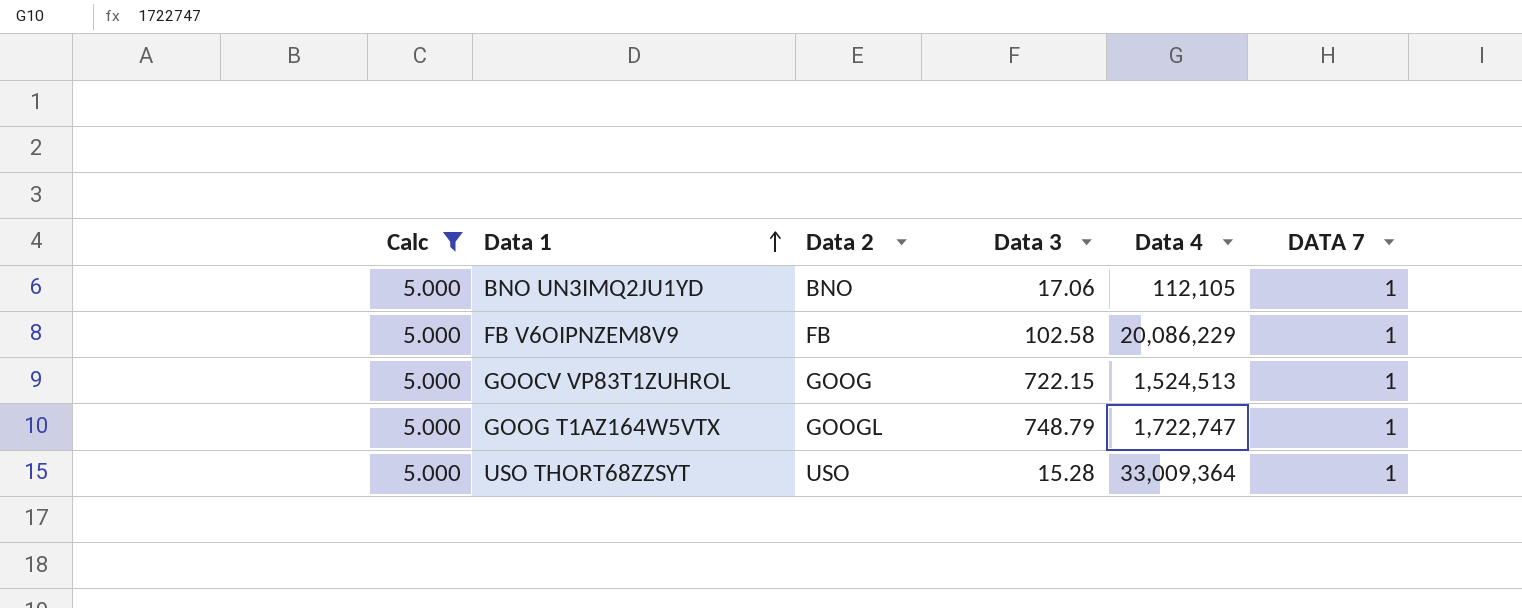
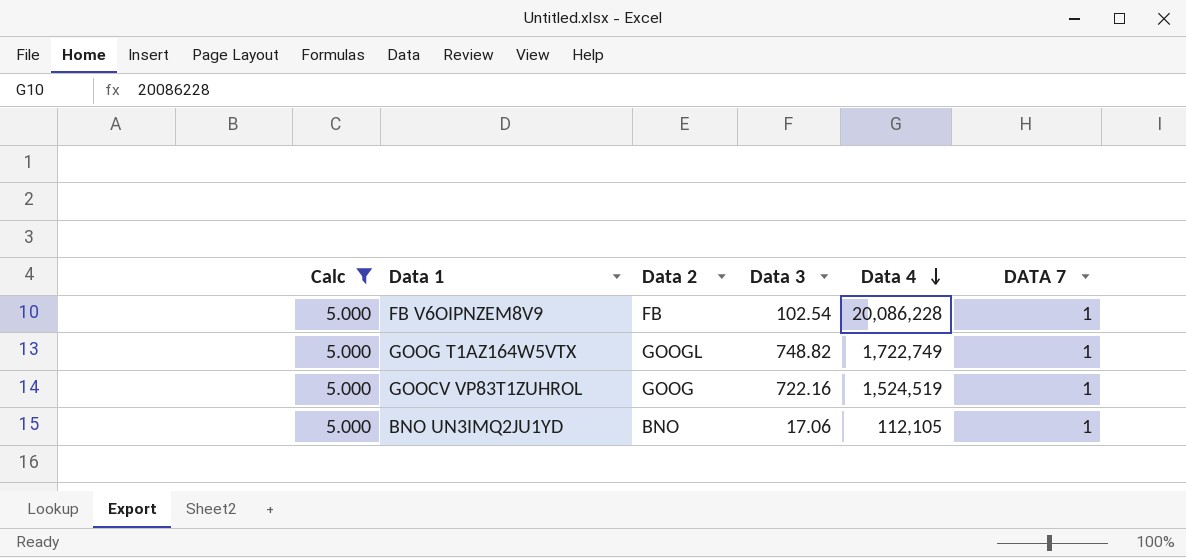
row order: Data 1 ascending -> Data 4 descending
row USO THORT68ZZSYT: 5.000 | USO | 15.28 | 33,009,364 | 1 -> none
FB V6OIPNZEM8V9 | Data 3: 102.58 -> 102.54
FB V6OIPNZEM8V9 | Data 4: 20,086,229 -> 20,086,228
GOOG T1AZ164W5VTX | Data 3: 748.79 -> 748.82
GOOG T1AZ164W5VTX | Data 4: 1,722,747 -> 1,722,749
GOOCV VP83T1ZUHROL | Data 3: 722.15 -> 722.16
GOOCV VP83T1ZUHROL | Data 4: 1,524,513 -> 1,524,519

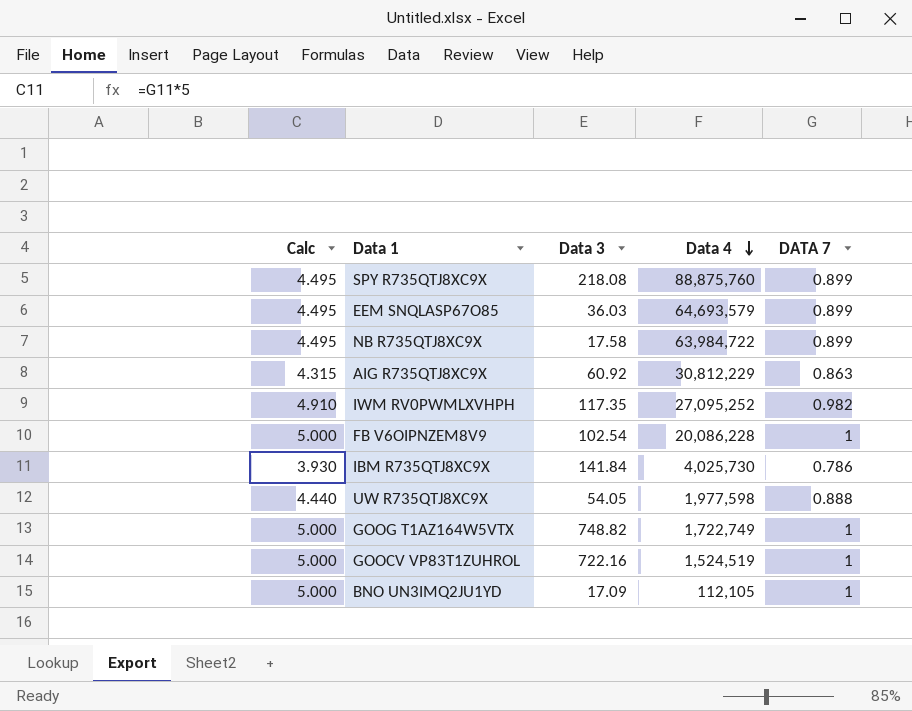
filter: Calc = 5.000 -> none
column Data 2 | position: 3 -> none
BNO UN3IMQ2JU1YD | Data 3: 17.06 -> 17.09

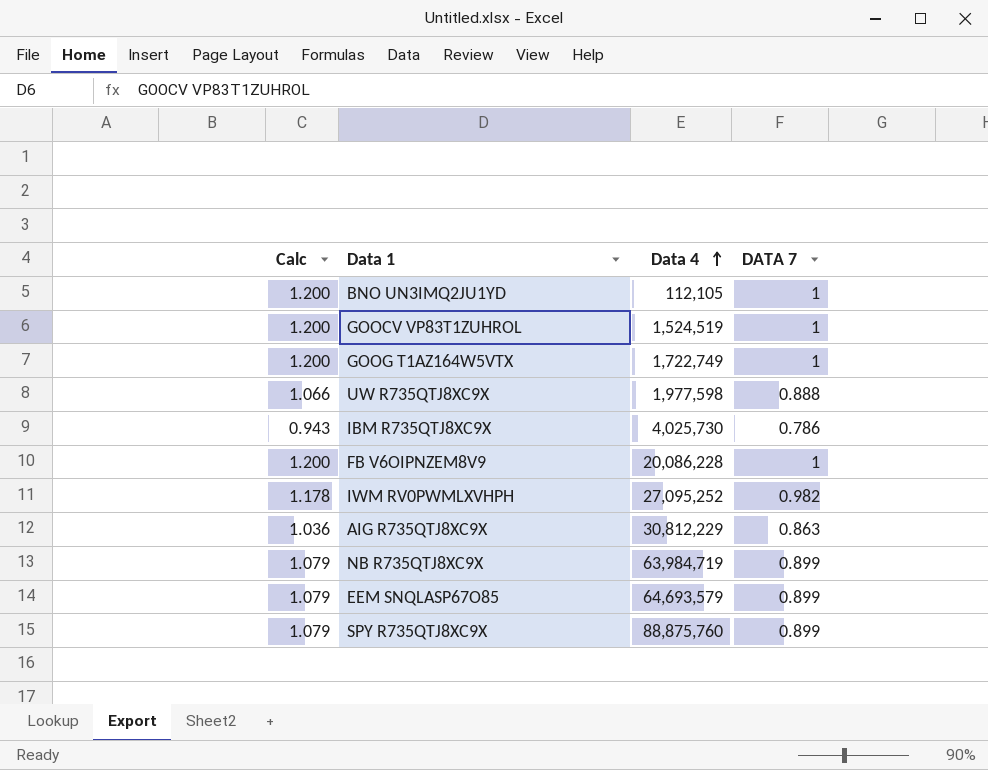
row order: Data 4 descending -> Data 4 ascending
column Data 3 | position: 3 -> none
column Calc | formula: [DATA 7] * 5 -> [DATA 7] * 1.2
NB R735QTJ8XC9X | Data 4: 63,984,722 -> 63,984,719

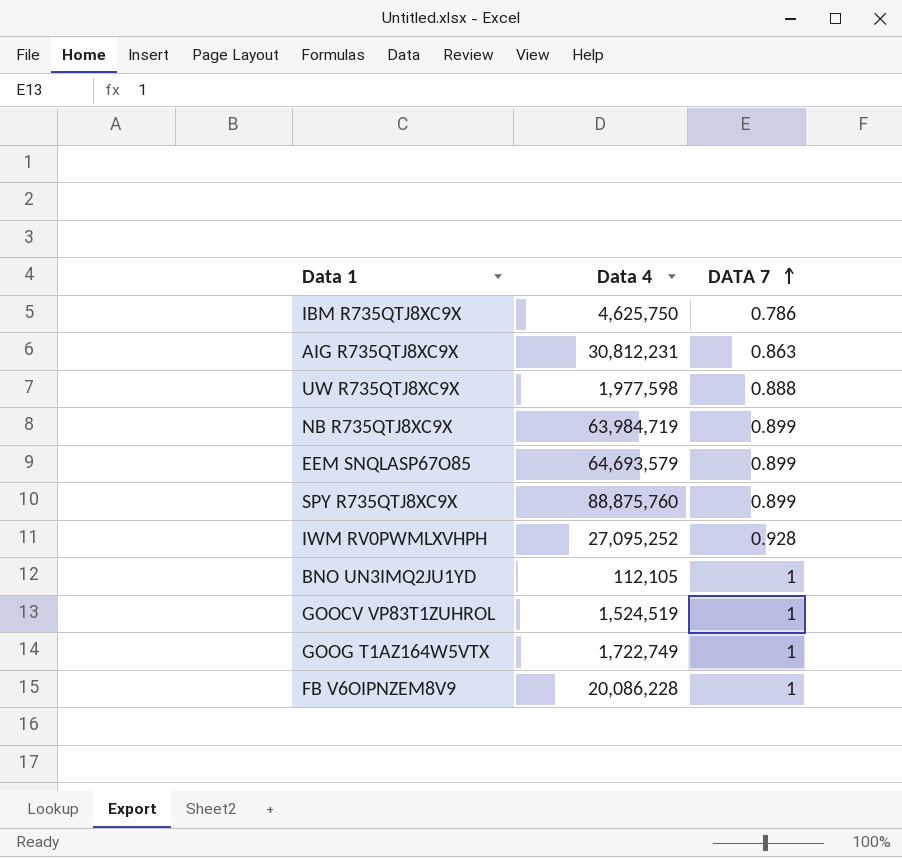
row order: Data 4 ascending -> DATA 7 ascending
column Calc | formula: [DATA 7] * 1.2 -> none
IBM R735QTJ8XC9X | Data 4: 4,025,730 -> 4,625,750
AIG R735QTJ8XC9X | Data 4: 30,812,229 -> 30,812,231
IWM RV0PWMLXVHPH | DATA 7: 0.982 -> 0.928

